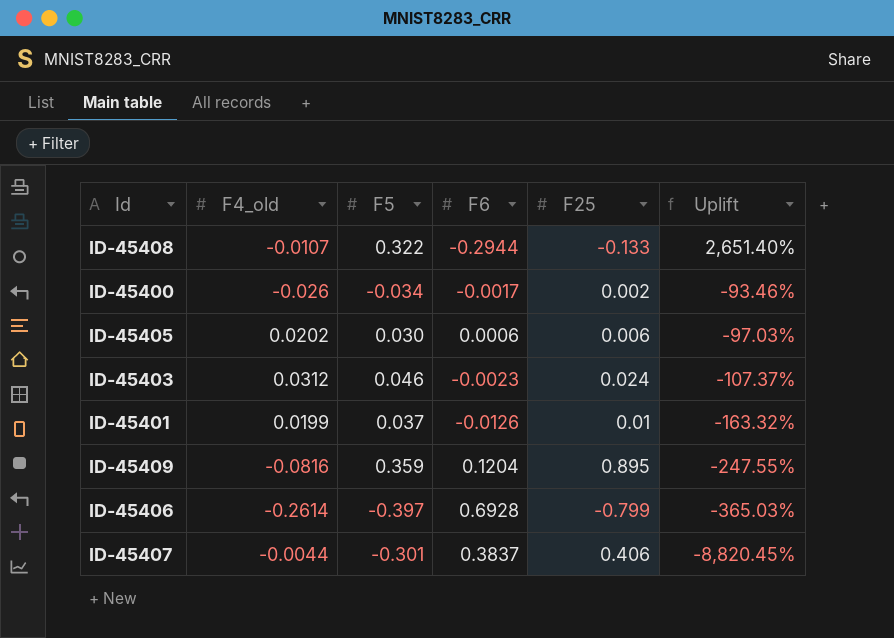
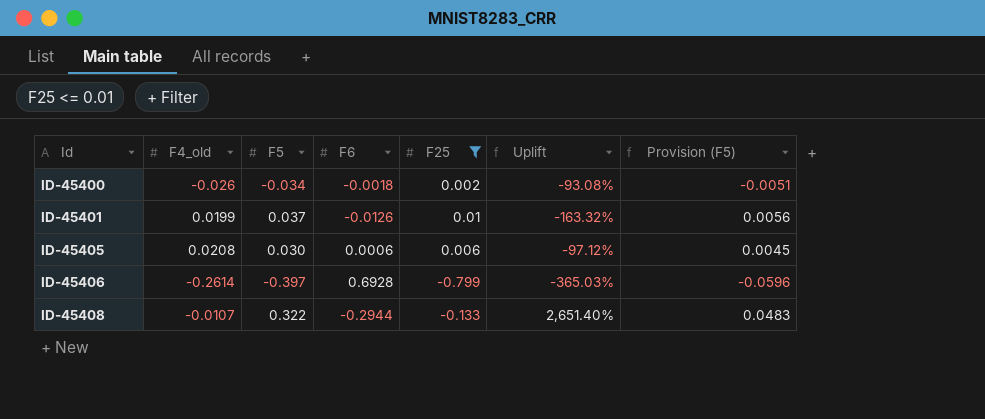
filter: none -> F25 <= 0.01
row order: Uplift descending -> Id ascending
column Provision (F5) | formula: none -> [F5] * 0.15
ID-45400 | F6: -0.0017 -> -0.0018
ID-45400 | Uplift: -93.46% -> -93.08%
ID-45405 | F4_old: 0.0202 -> 0.0208
ID-45405 | Uplift: -97.03% -> -97.12%

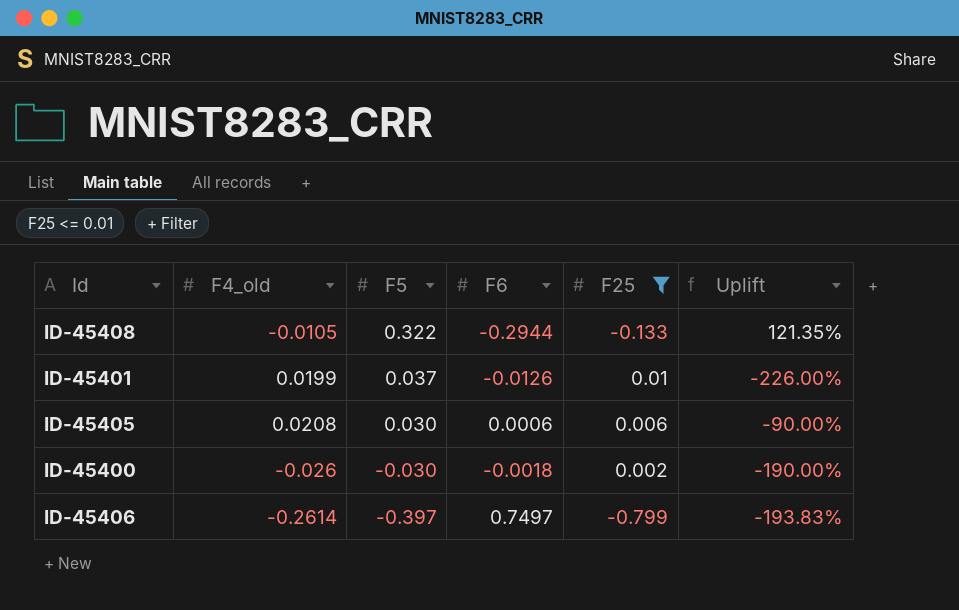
row order: Id ascending -> F5 descending
column Provision (F5) | formula: [F5] * 0.15 -> none
column Uplift | formula: ([F6] - [F4_old]) / [F4_old] -> ([F6] - [F25]) / [F25]
ID-45408 | F4_old: -0.0107 -> -0.0105
ID-45400 | F5: -0.034 -> -0.030
ID-45406 | F6: 0.6928 -> 0.7497

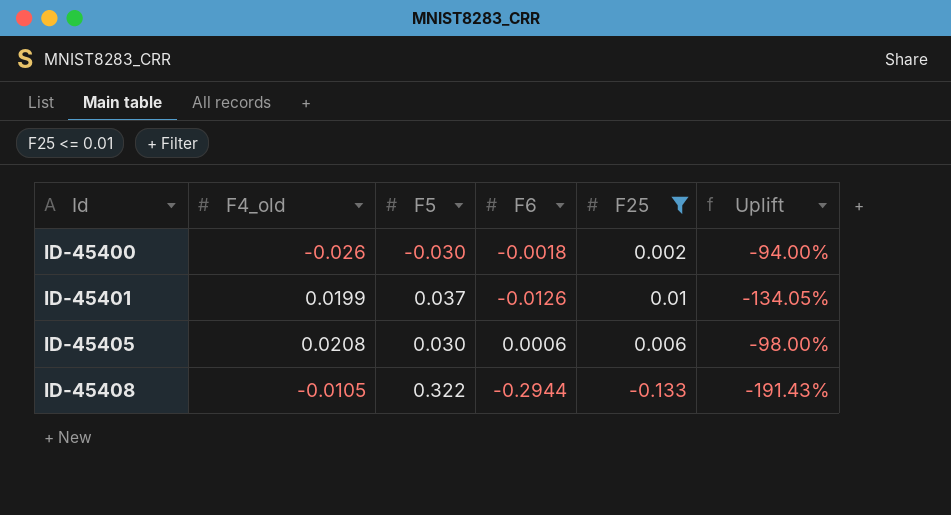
row order: F5 descending -> Id ascending
column Uplift | formula: ([F6] - [F25]) / [F25] -> ([F6] - [F5]) / [F5]
row ID-45406: -0.2614 | -0.397 | 0.7497 | -0.799 | -193.83% -> none

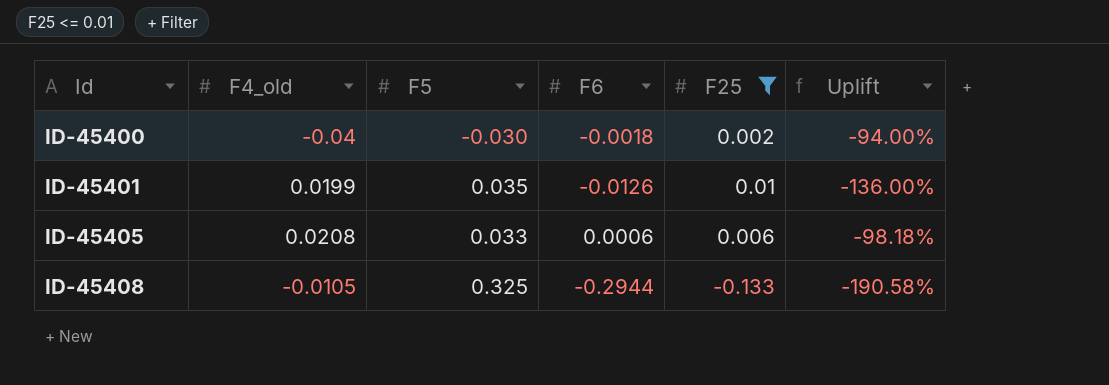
ID-45400 | F4_old: -0.026 -> -0.04
ID-45401 | F5: 0.037 -> 0.035
ID-45401 | Uplift: -134.05% -> -136.00%
ID-45405 | F5: 0.030 -> 0.033
ID-45405 | Uplift: -98.00% -> -98.18%
ID-45408 | F5: 0.322 -> 0.325
ID-45408 | Uplift: -191.43% -> -190.58%

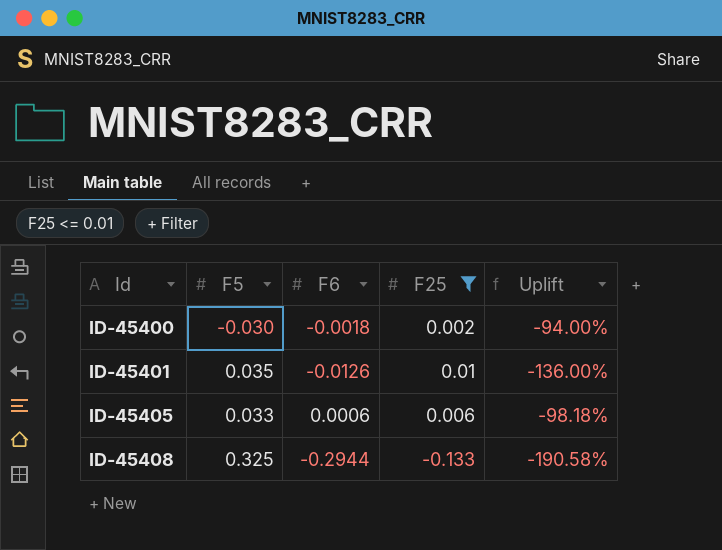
column F4_old | position: 2 -> none

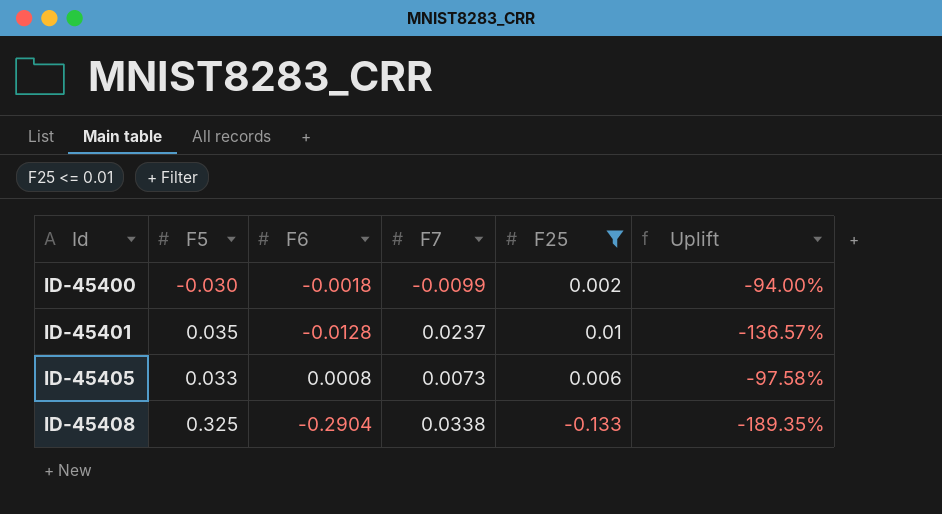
column F7 | position: none -> 4
ID-45401 | F6: -0.0126 -> -0.0128
ID-45401 | Uplift: -136.00% -> -136.57%
ID-45405 | F6: 0.0006 -> 0.0008
ID-45405 | Uplift: -98.18% -> -97.58%
ID-45408 | F6: -0.2944 -> -0.2904
ID-45408 | Uplift: -190.58% -> -189.35%

